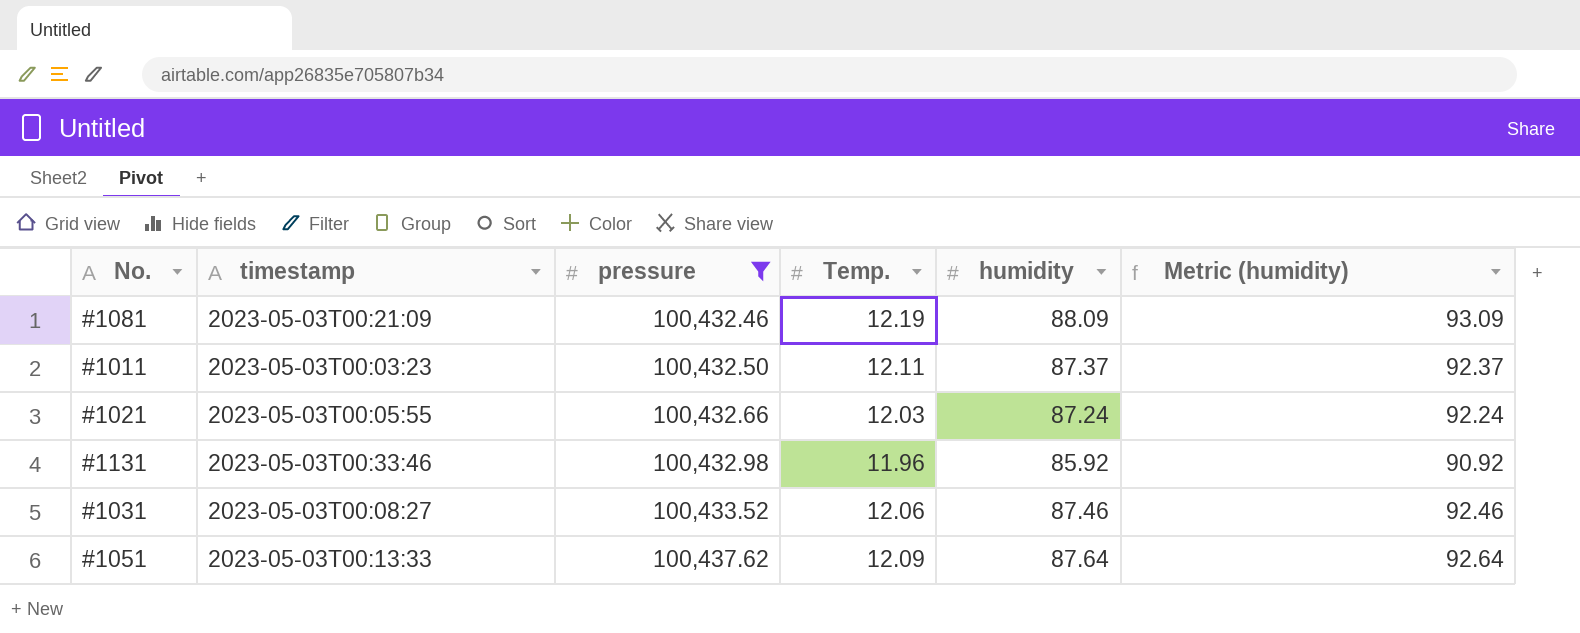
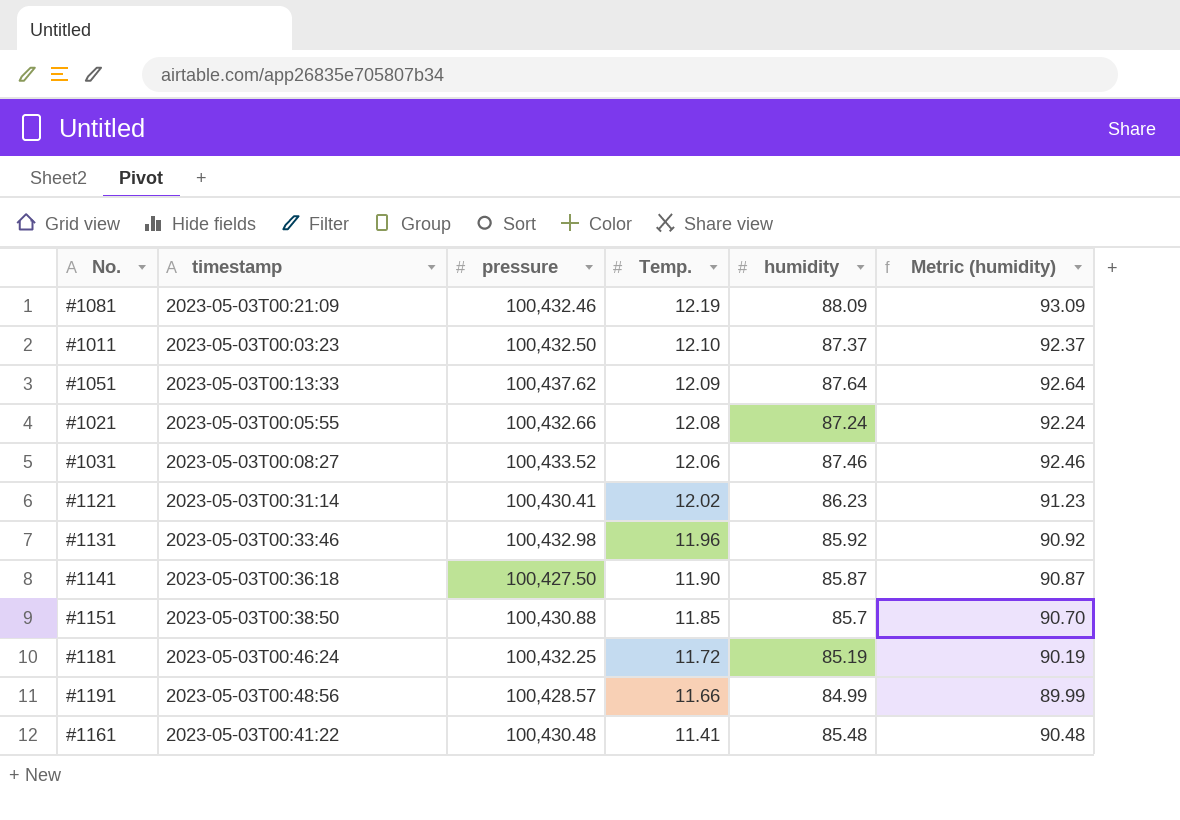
filter: pressure >= 100,432.46 -> none
row order: pressure ascending -> Temp. descending
#1011 | Temp.: 12.11 -> 12.10
#1021 | Temp.: 12.03 -> 12.08

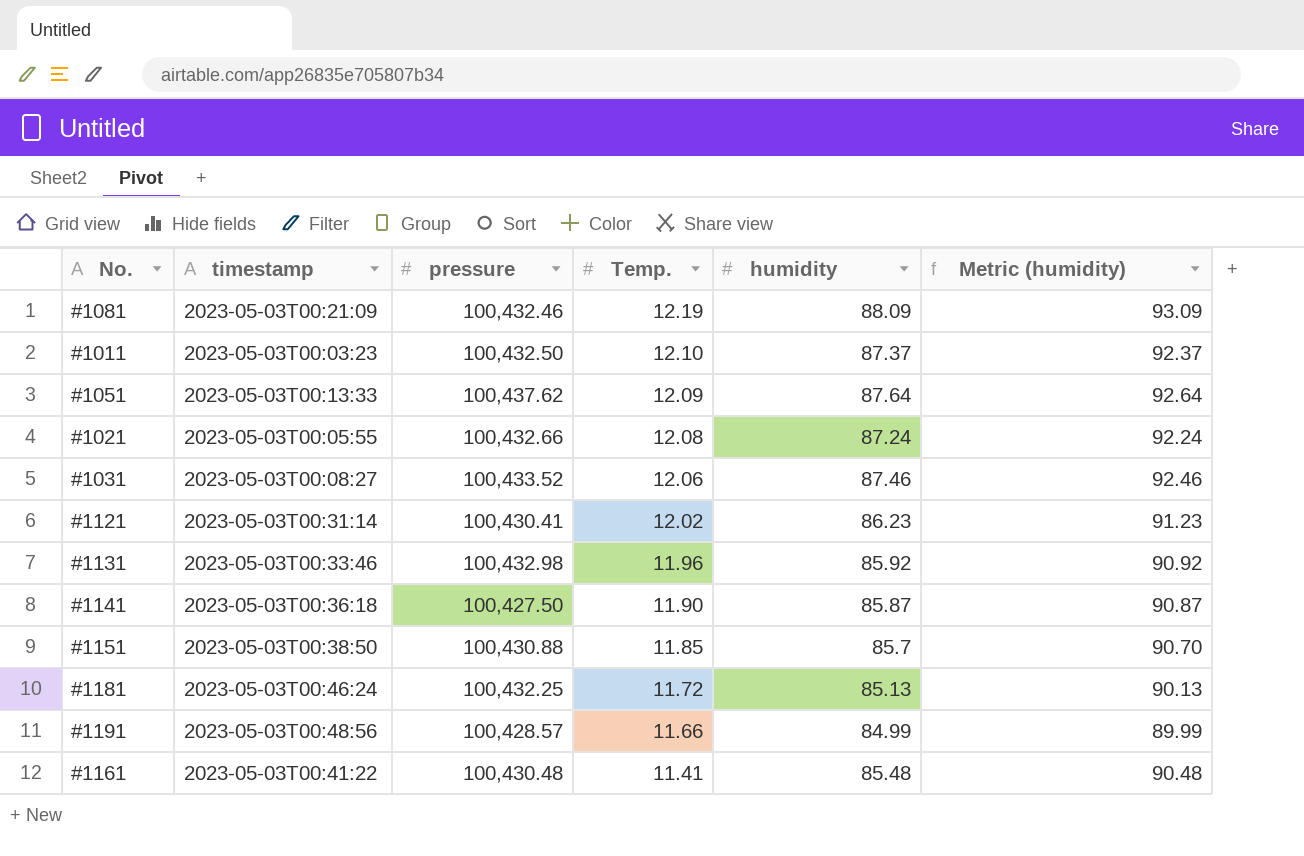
#1181 | humidity: 85.19 -> 85.13
#1181 | Metric (humidity): 90.19 -> 90.13

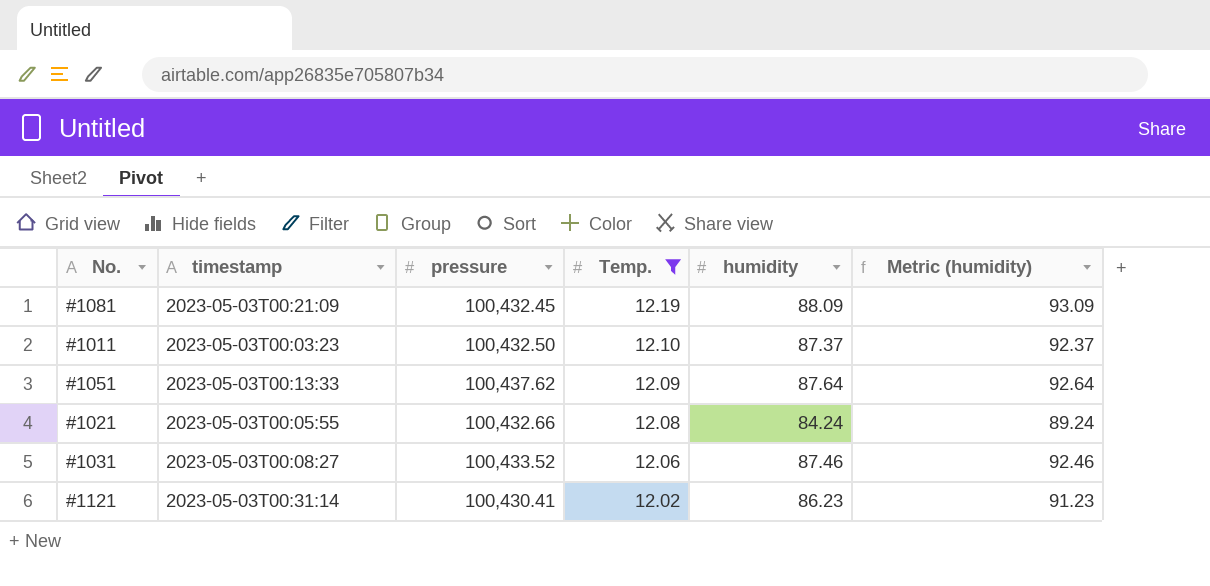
filter: none -> Temp. >= 12.02
#1081 | pressure: 100,432.46 -> 100,432.45
#1021 | humidity: 87.24 -> 84.24
#1021 | Metric (humidity): 92.24 -> 89.24

